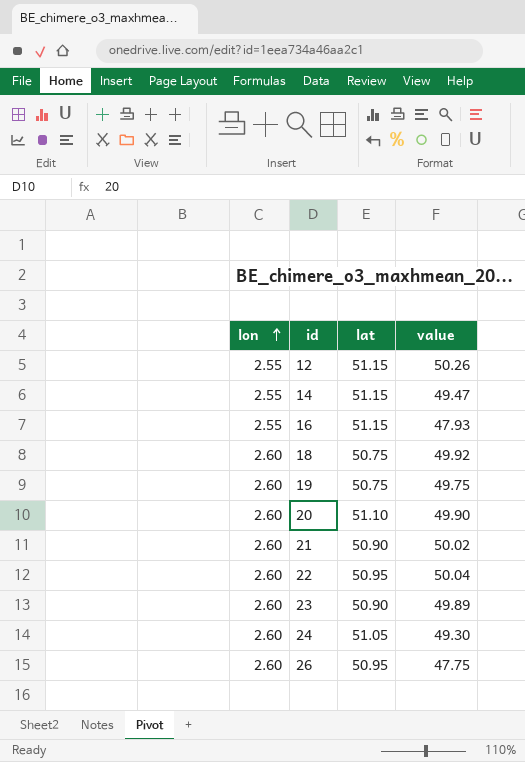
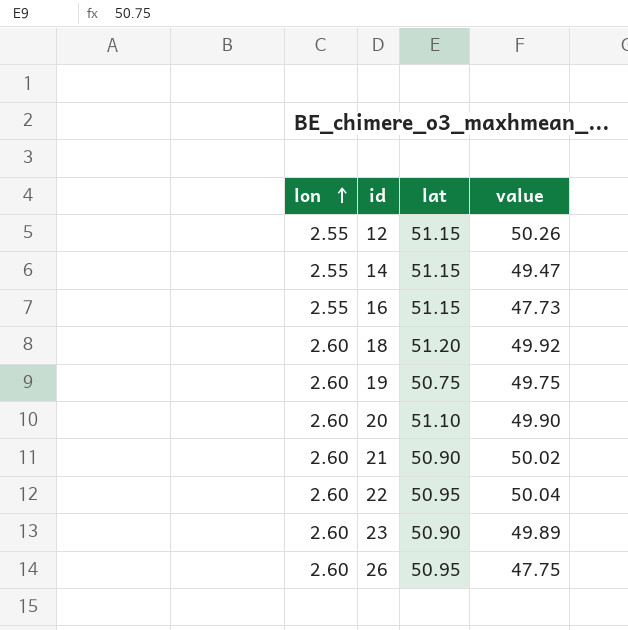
row 24: 2.60 | 51.05 | 49.30 -> none
16 | value: 47.93 -> 47.73
18 | lat: 50.75 -> 51.20

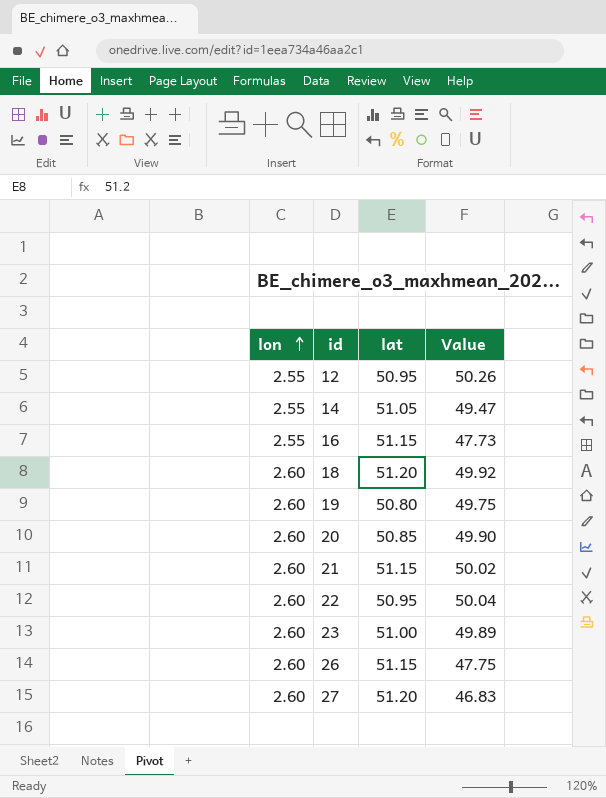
column name: value -> Value
12 | lat: 51.15 -> 50.95
14 | lat: 51.15 -> 51.05
19 | lat: 50.75 -> 50.80
20 | lat: 51.10 -> 50.85
21 | lat: 50.90 -> 51.15
23 | lat: 50.90 -> 51.00
26 | lat: 50.95 -> 51.15
row 27: none -> 2.60 | 51.20 | 46.83

